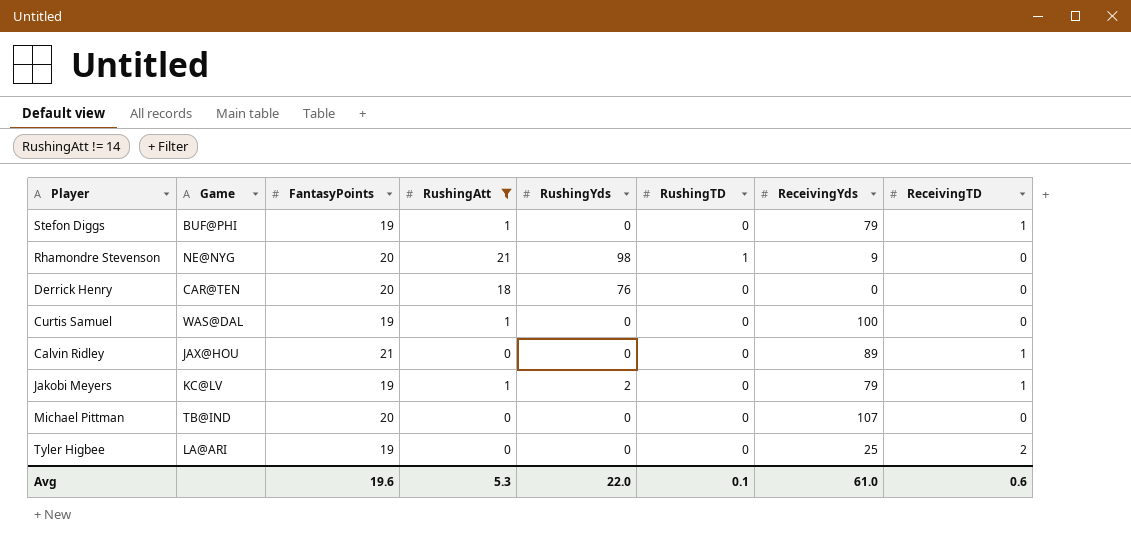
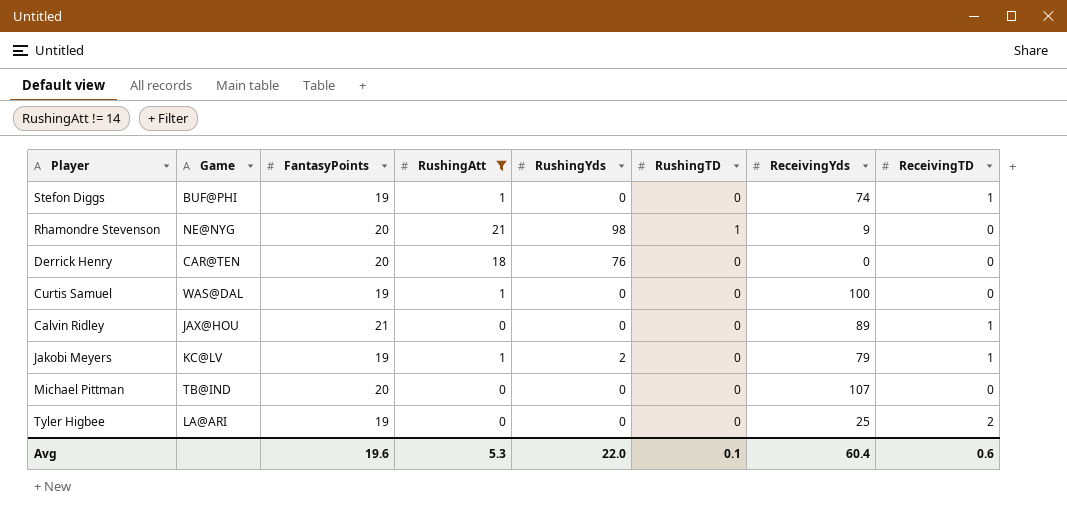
Stefon Diggs | ReceivingYds: 79 -> 74
Avg | ReceivingYds: 61.0 -> 60.4

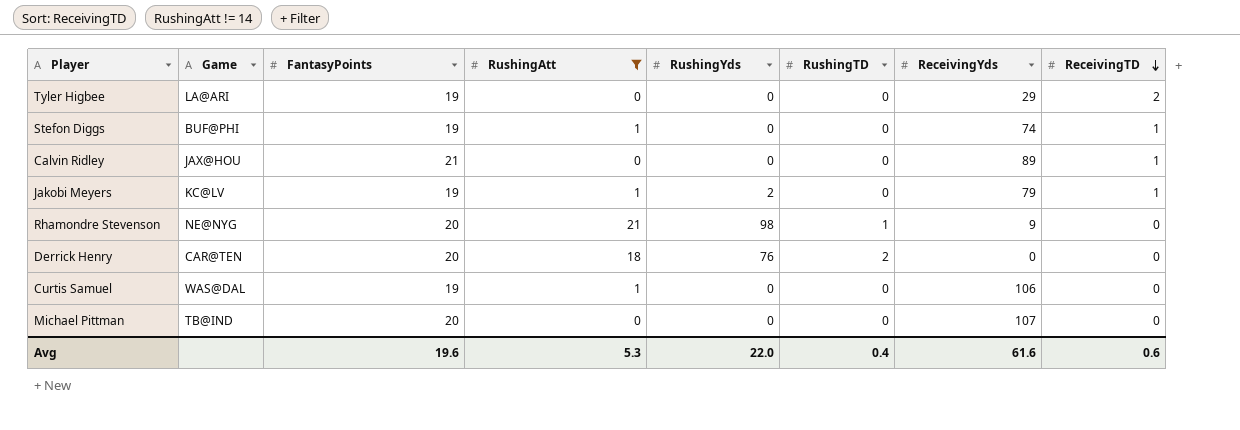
row order: none -> ReceivingTD descending
Tyler Higbee | ReceivingYds: 25 -> 29
Derrick Henry | RushingTD: 0 -> 2
Curtis Samuel | ReceivingYds: 100 -> 106
Avg | RushingTD: 0.1 -> 0.4
Avg | ReceivingYds: 60.4 -> 61.6

